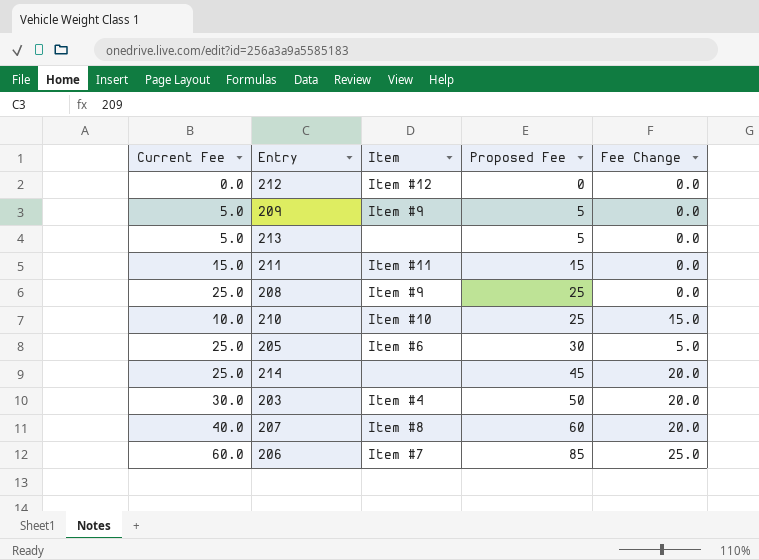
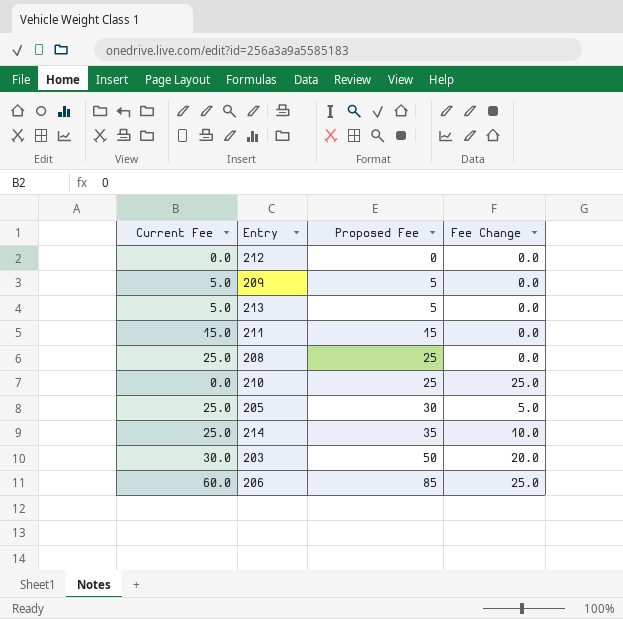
column Item | position: 3 -> none
row 207: 40.0 | Item #8 | 60 | 20.0 -> none
210 | Current Fee: 10.0 -> 0.0
210 | Fee Change: 15.0 -> 25.0
214 | Proposed Fee: 45 -> 35
214 | Fee Change: 20.0 -> 10.0

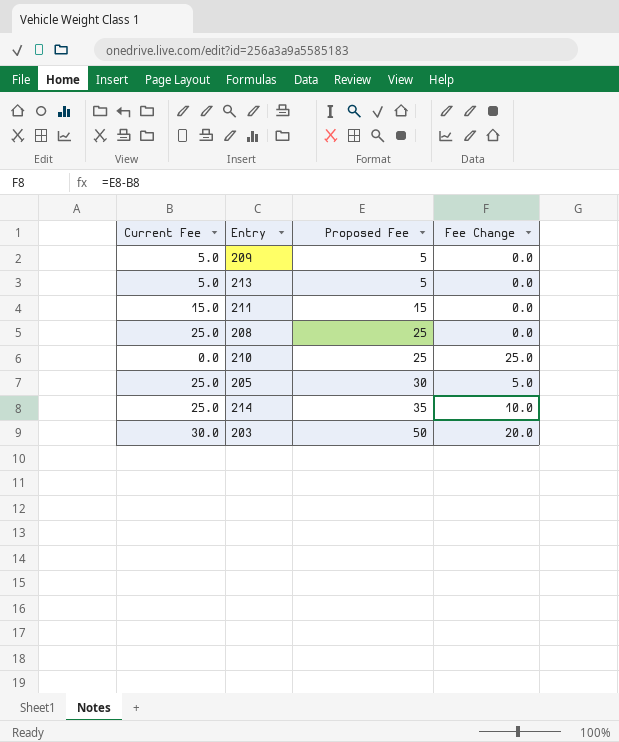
row 212: 0.0 | 0 | 0.0 -> none
row 206: 60.0 | 85 | 25.0 -> none

